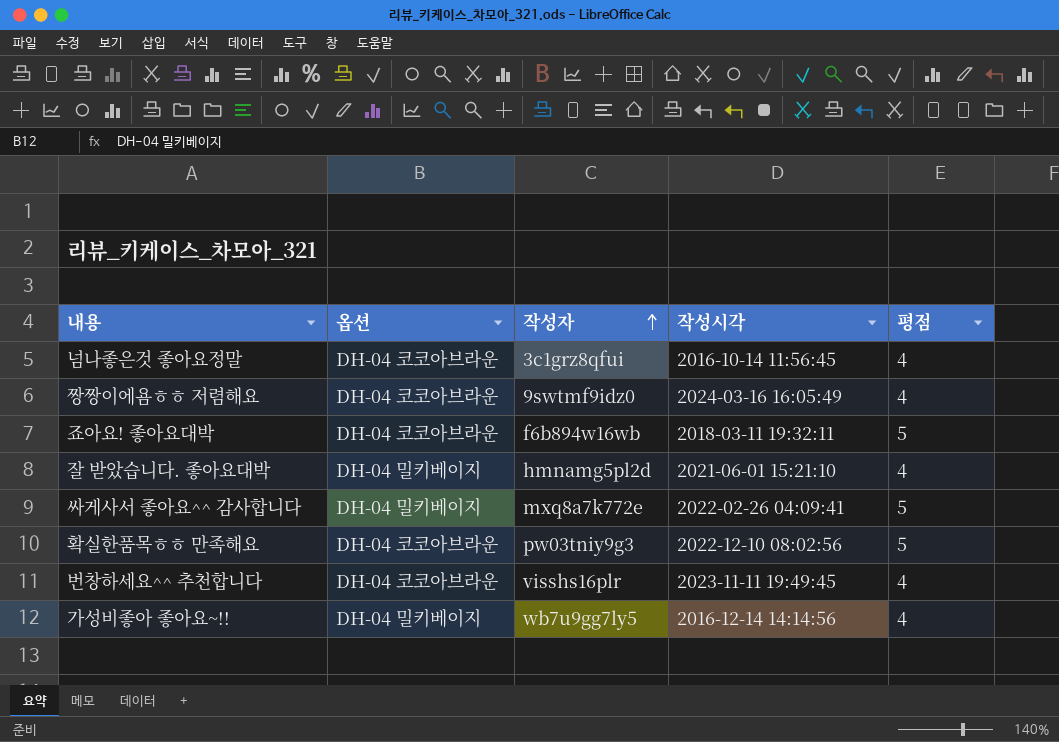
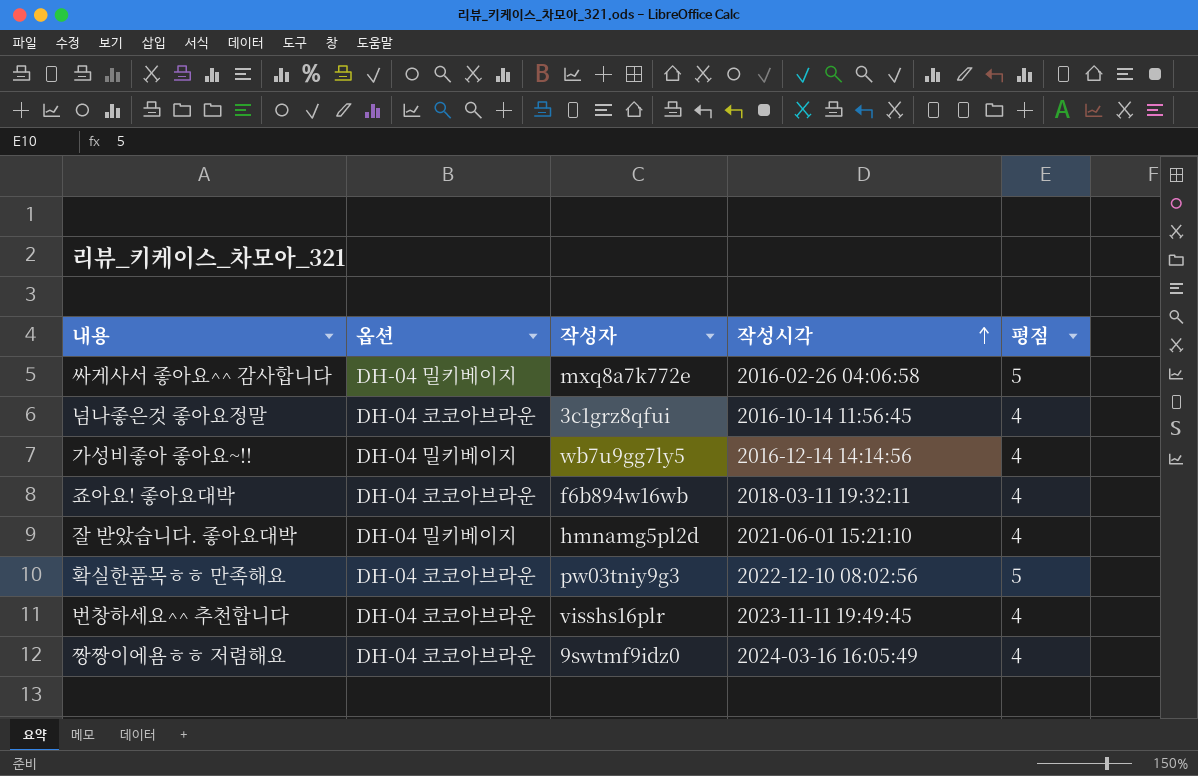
row order: 작성자 ascending -> 작성시각 ascending
싸게사서 좋아요^^ 감사합니다 | 작성시각: 2022-02-26 04:09:41 -> 2016-02-26 04:06:58
죠아요! 좋아요대박 | 평점: 5 -> 4

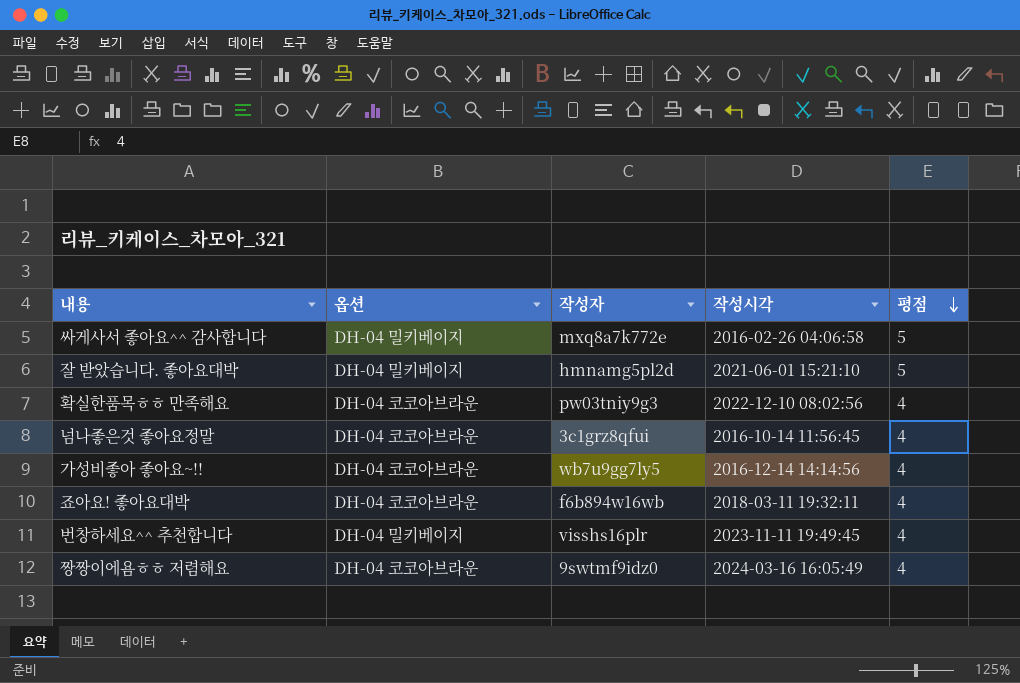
row order: 작성시각 ascending -> 평점 descending
잘 받았습니다. 좋아요대박 | 평점: 4 -> 5
확실한품목ㅎㅎ 만족해요 | 평점: 5 -> 4
가성비좋아 좋아요~!! | 옵션: DH-04 밀키베이지 -> DH-04 코코아브라운
번창하세요^^ 추천합니다 | 옵션: DH-04 코코아브라운 -> DH-04 밀키베이지

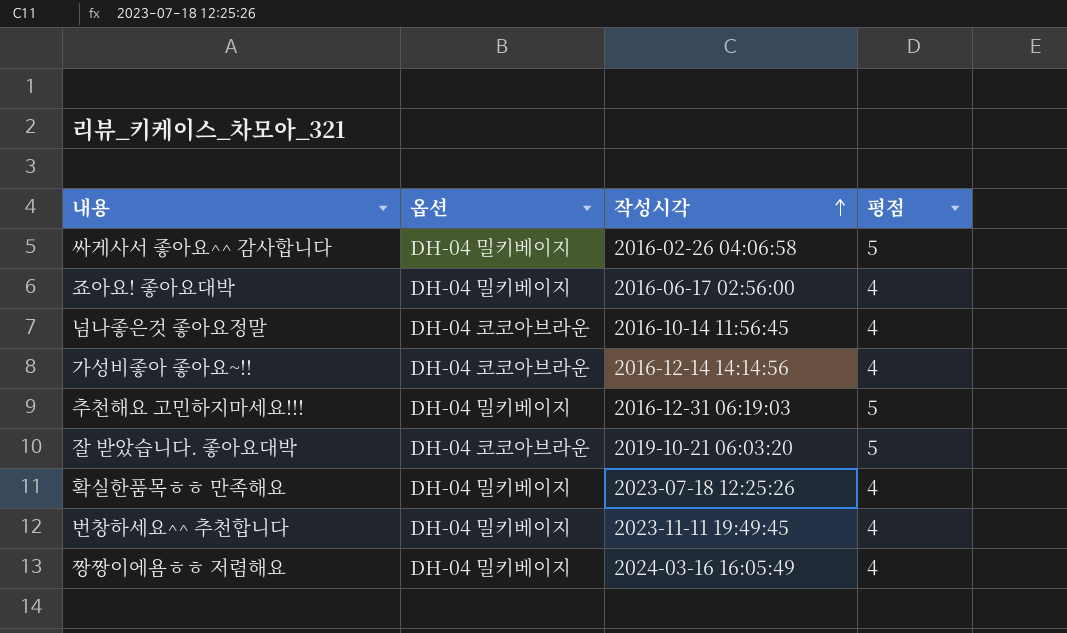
row order: 평점 descending -> 작성시각 ascending
column 작성자 | position: 3 -> none
죠아요! 좋아요대박 | 옵션: DH-04 코코아브라운 -> DH-04 밀키베이지
죠아요! 좋아요대박 | 작성시각: 2018-03-11 19:32:11 -> 2016-06-17 02:56:00
row 추천해요 고민하지마세요!!!: none -> DH-04 밀키베이지 | 2016-12-31 06:19:03 | 5
잘 받았습니다. 좋아요대박 | 옵션: DH-04 밀키베이지 -> DH-04 코코아브라운
잘 받았습니다. 좋아요대박 | 작성시각: 2021-06-01 15:21:10 -> 2019-10-21 06:03:20
확실한품목ㅎㅎ 만족해요 | 옵션: DH-04 코코아브라운 -> DH-04 밀키베이지
확실한품목ㅎㅎ 만족해요 | 작성시각: 2022-12-10 08:02:56 -> 2023-07-18 12:25:26
짱짱이에욤ㅎㅎ 저렴해요 | 옵션: DH-04 코코아브라운 -> DH-04 밀키베이지

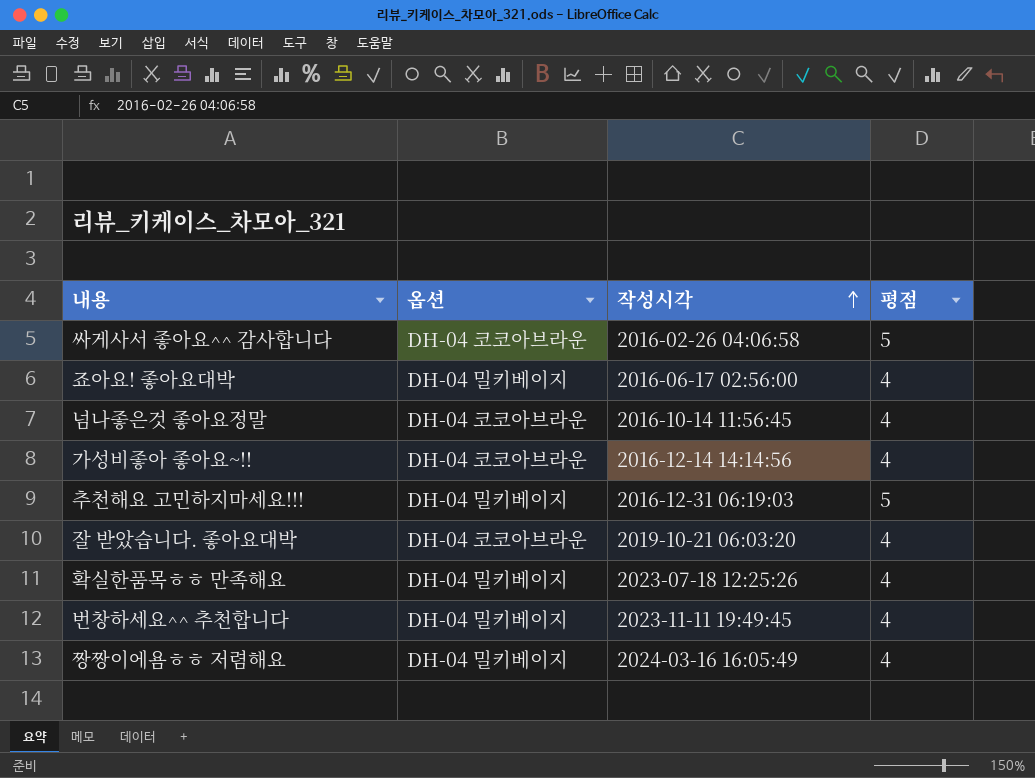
싸게사서 좋아요^^ 감사합니다 | 옵션: DH-04 밀키베이지 -> DH-04 코코아브라운
잘 받았습니다. 좋아요대박 | 평점: 5 -> 4

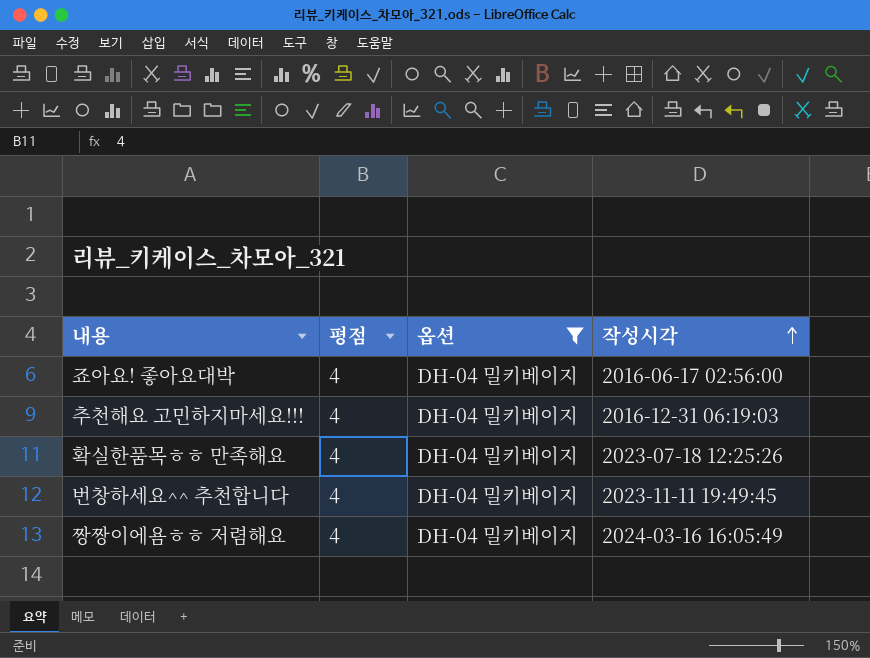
filter: none -> 옵션 = DH-04 밀키베이지
column 평점 | position: 4 -> 2
추천해요 고민하지마세요!!! | 평점: 5 -> 4

